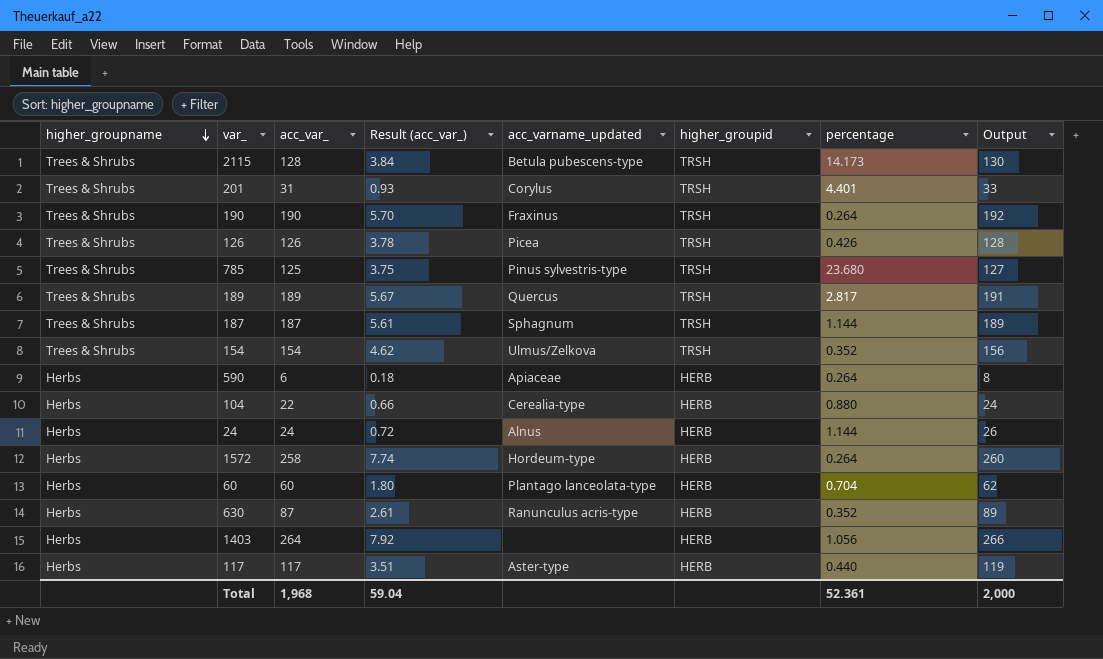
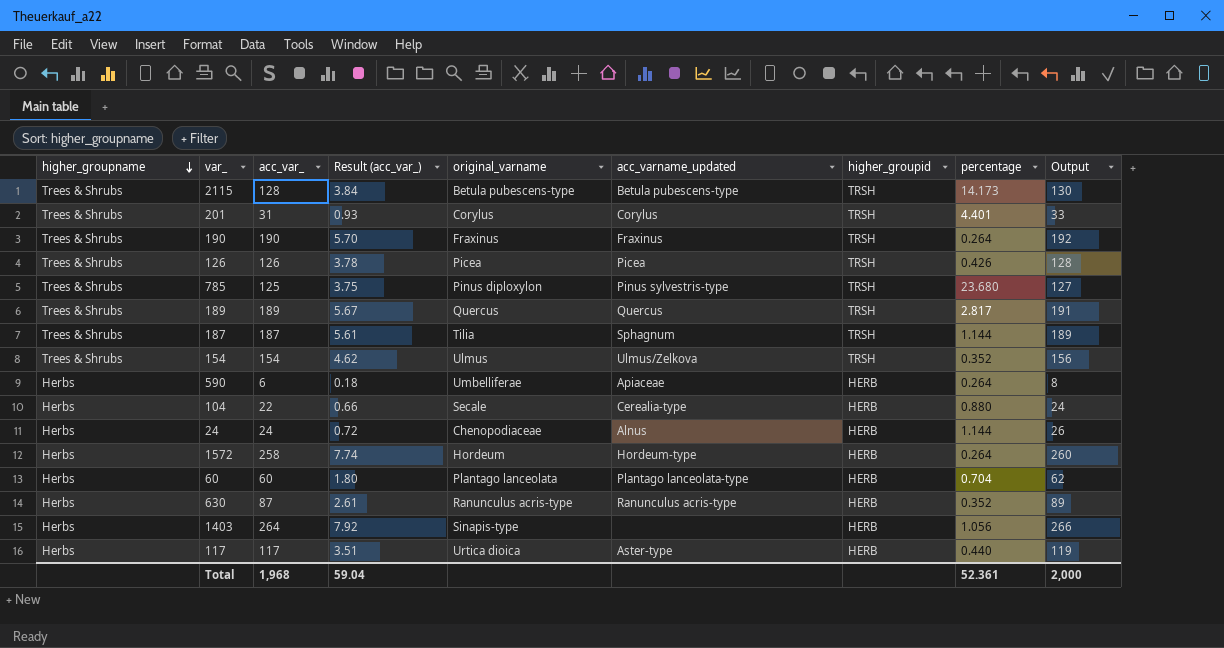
column original_varname | position: none -> 5

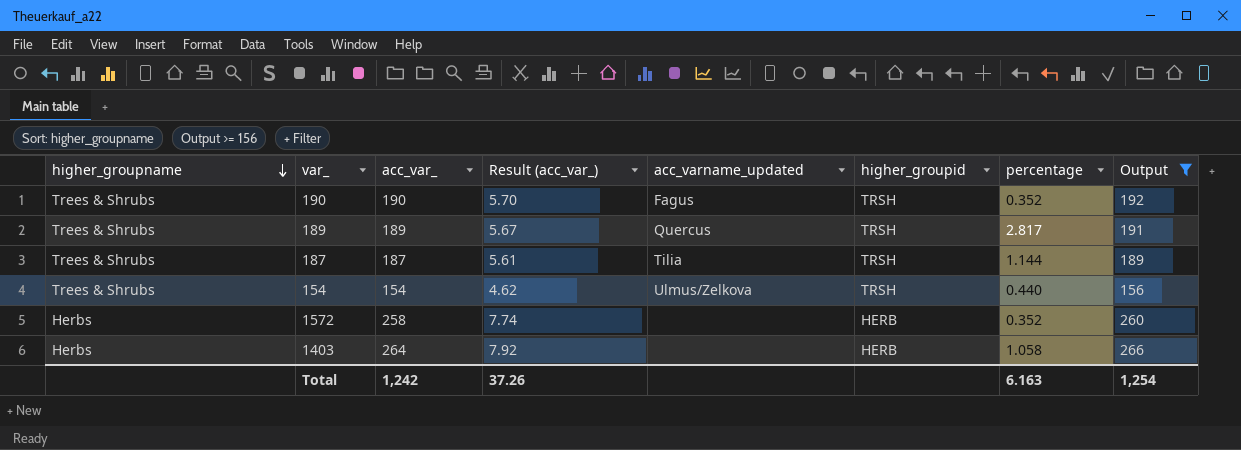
filter: none -> Output >= 156
column original_varname | position: 5 -> none
190 | acc_varname_updated: Fraxinus -> Fagus
190 | percentage: 0.264 -> 0.352
187 | acc_varname_updated: Sphagnum -> Tilia
154 | percentage: 0.352 -> 0.440
1572 | acc_varname_updated: Hordeum-type -> none
1572 | percentage: 0.264 -> 0.352
1403 | percentage: 1.056 -> 1.058
Total | acc_var_: 1,968 -> 1,242
Total | Result (acc_var_): 59.04 -> 37.26
Total | percentage: 52.361 -> 6.163
Total | Output: 2,000 -> 1,254

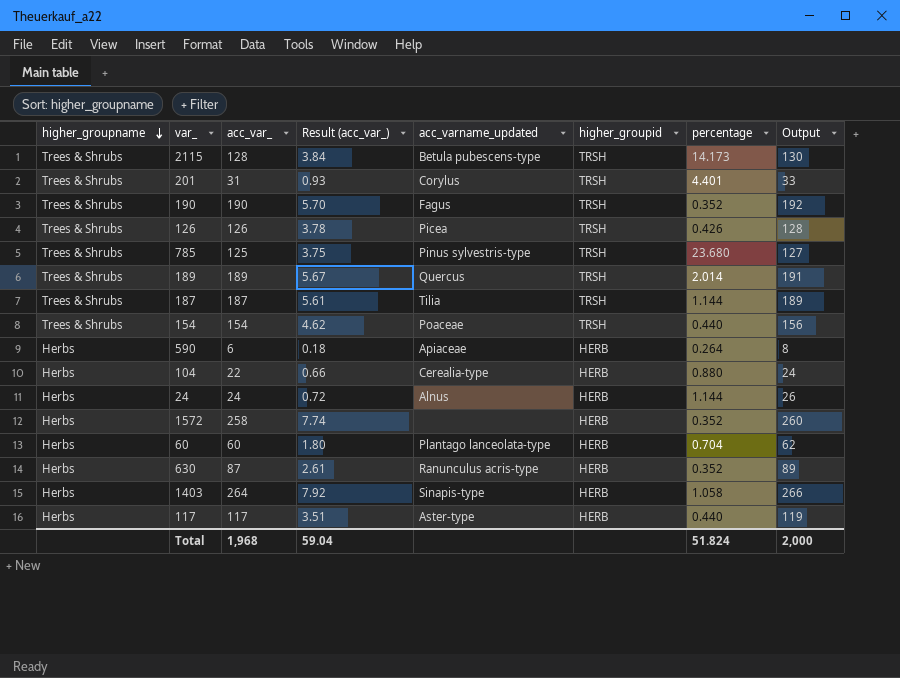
filter: Output >= 156 -> none
189 | percentage: 2.817 -> 2.014
154 | acc_varname_updated: Ulmus/Zelkova -> Poaceae
1403 | acc_varname_updated: none -> Sinapis-type
Total | acc_var_: 1,242 -> 1,968
Total | Result (acc_var_): 37.26 -> 59.04
Total | percentage: 6.163 -> 51.824
Total | Output: 1,254 -> 2,000

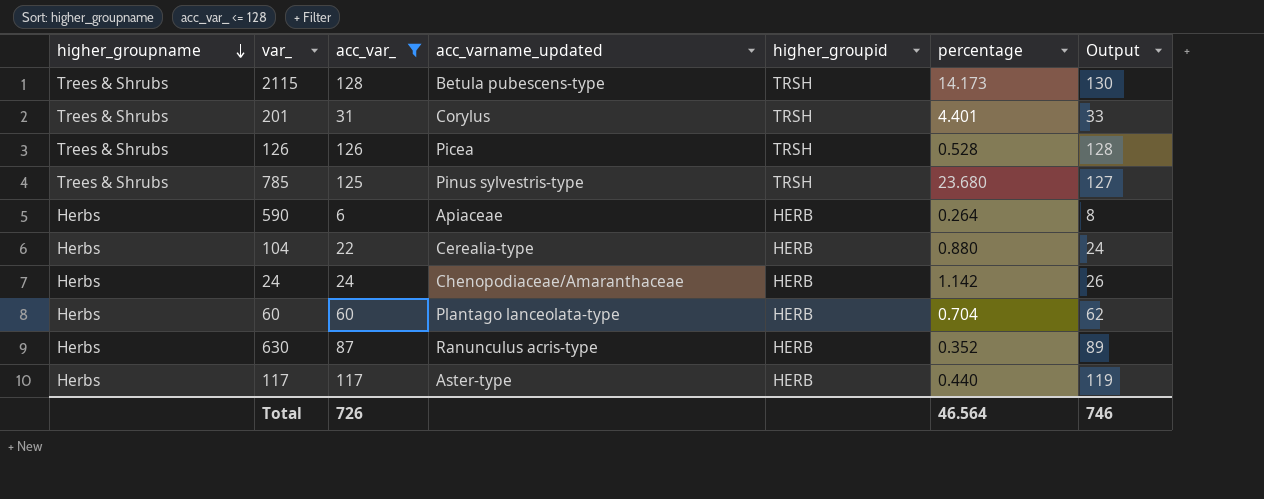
filter: none -> acc_var_ <= 128
column Result (acc_var_) | formula: [acc_var_] * 0.03 -> none
126 | percentage: 0.426 -> 0.528
24 | acc_varname_updated: Alnus -> Chenopodiaceae/Amaranthaceae
24 | percentage: 1.144 -> 1.142
Total | acc_var_: 1,968 -> 726
Total | percentage: 51.824 -> 46.564
Total | Output: 2,000 -> 746

